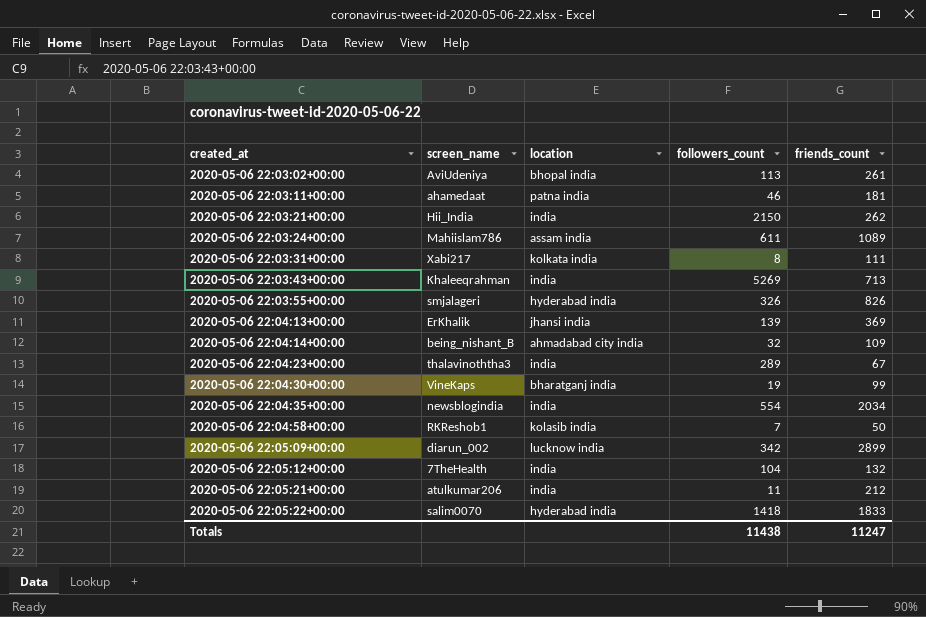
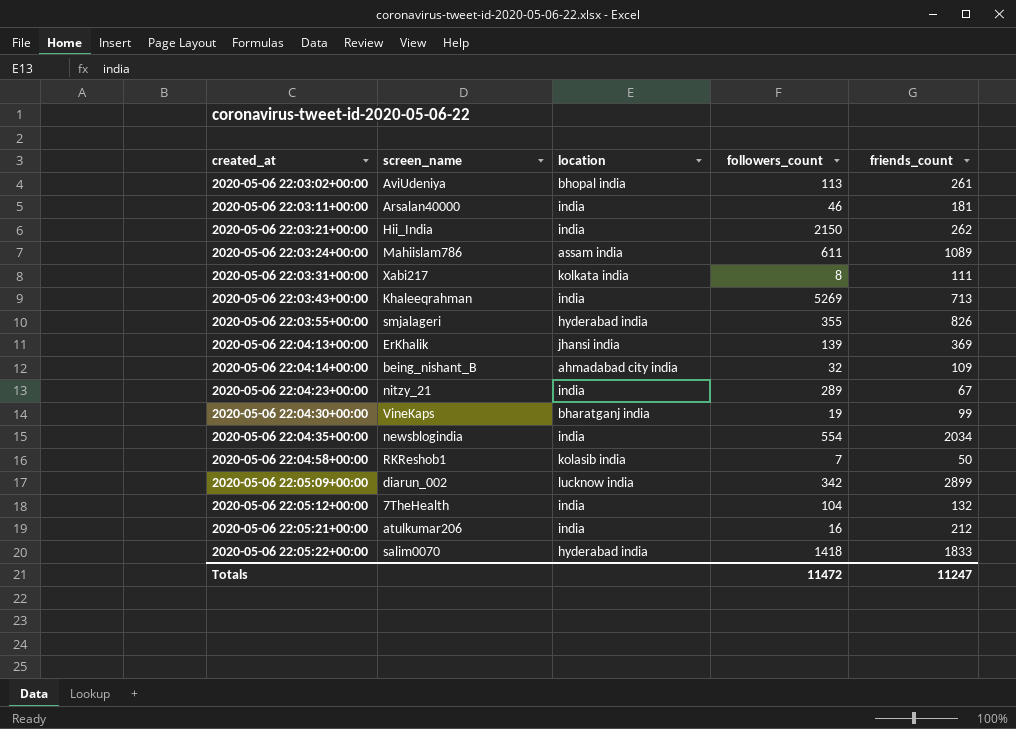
2020-05-06 22:03:11+00:00 | screen_name: ahamedaat -> Arsalan40000
2020-05-06 22:03:11+00:00 | location: patna india -> india
2020-05-06 22:03:55+00:00 | followers_count: 326 -> 355
2020-05-06 22:04:23+00:00 | screen_name: thalavinoththa3 -> nitzy_21
2020-05-06 22:05:21+00:00 | followers_count: 11 -> 16
Totals | followers_count: 11438 -> 11472

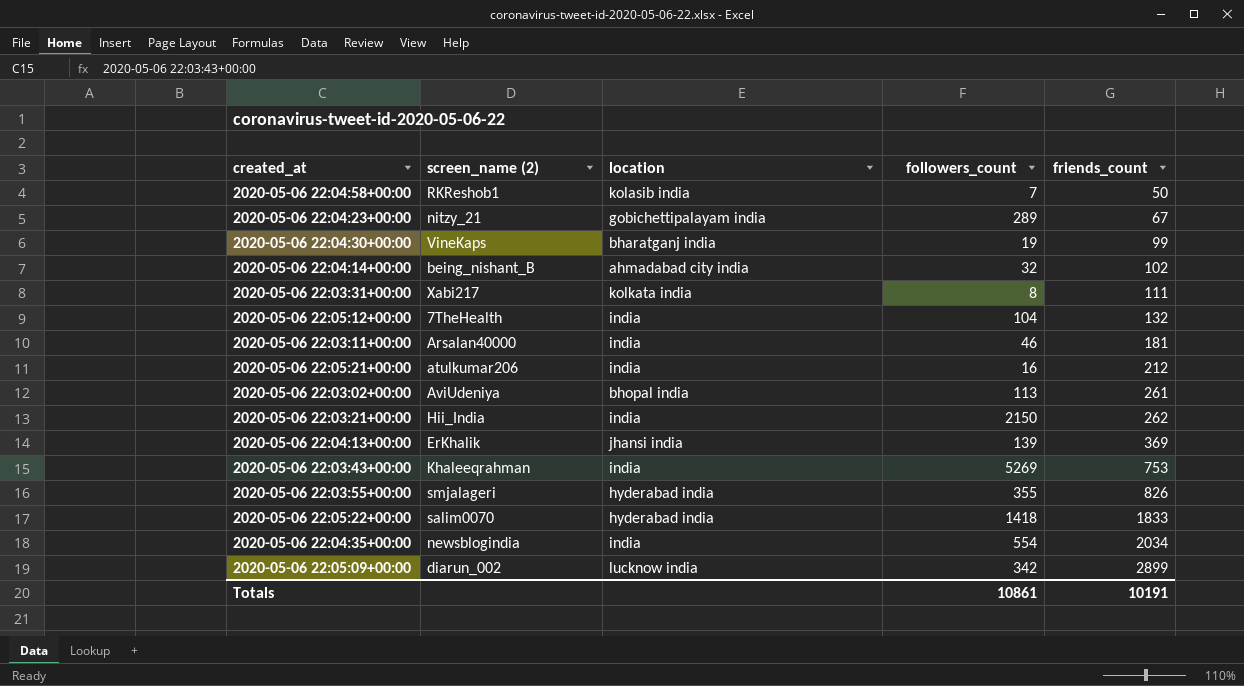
row order: created_at ascending -> friends_count ascending
column name: screen_name -> screen_name (2)
row 2020-05-06 22:03:24+00:00: Mahiislam786 | assam india | 611 | 1089 -> none
2020-05-06 22:04:23+00:00 | location: india -> gobichettipalayam india
2020-05-06 22:04:14+00:00 | friends_count: 109 -> 102
2020-05-06 22:03:43+00:00 | friends_count: 713 -> 753
Totals | followers_count: 11472 -> 10861
Totals | friends_count: 11247 -> 10191

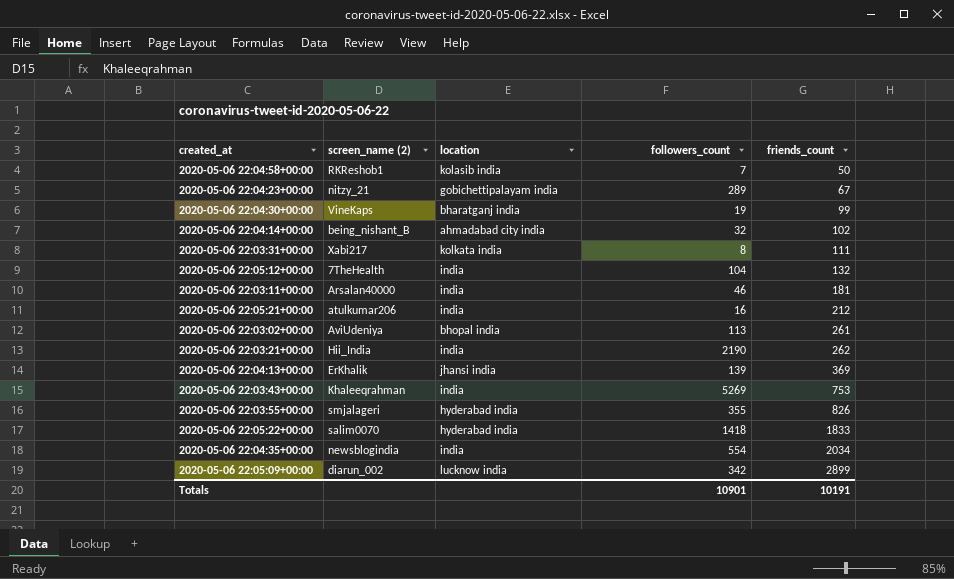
2020-05-06 22:03:21+00:00 | followers_count: 2150 -> 2190
Totals | followers_count: 10861 -> 10901

